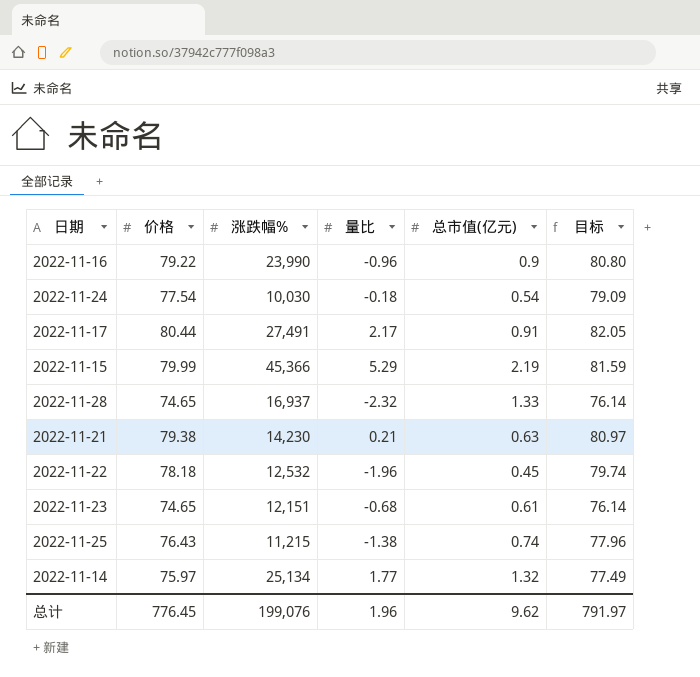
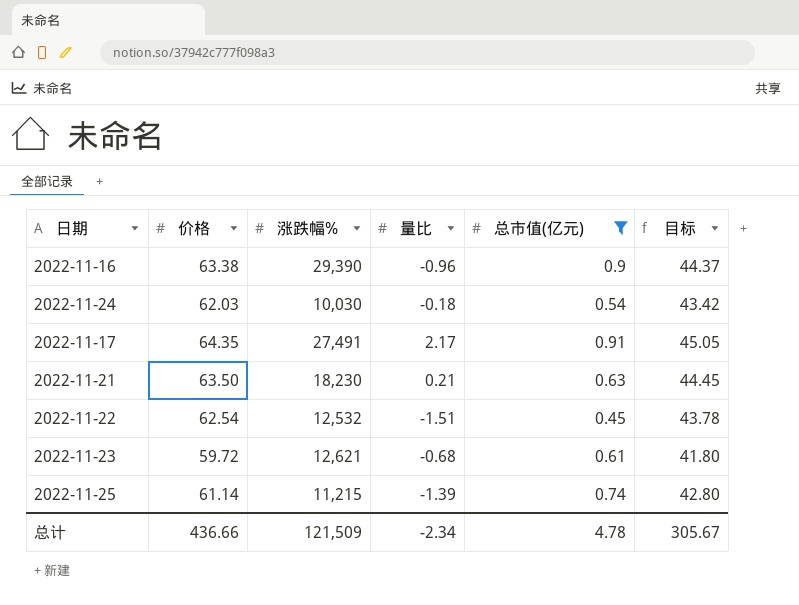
filter: none -> 总市值(亿元) <= 0.91
column 目标 | formula: [价格] * 1.02 -> [价格] * 0.7
2022-11-16 | 价格: 79.22 -> 63.38
2022-11-16 | 涨跌幅%: 23,990 -> 29,390
2022-11-24 | 价格: 77.54 -> 62.03
2022-11-17 | 价格: 80.44 -> 64.35
2022-11-21 | 价格: 79.38 -> 63.50
2022-11-21 | 涨跌幅%: 14,230 -> 18,230
2022-11-22 | 价格: 78.18 -> 62.54
2022-11-22 | 量比: -1.96 -> -1.51
2022-11-23 | 价格: 74.65 -> 59.72
2022-11-23 | 涨跌幅%: 12,151 -> 12,621
2022-11-25 | 价格: 76.43 -> 61.14
2022-11-25 | 量比: -1.38 -> -1.39
总计 | 价格: 776.45 -> 436.66
总计 | 涨跌幅%: 199,076 -> 121,509
总计 | 量比: 1.96 -> -2.34
总计 | 总市值(亿元): 9.62 -> 4.78
总计 | 目标: 791.97 -> 305.67

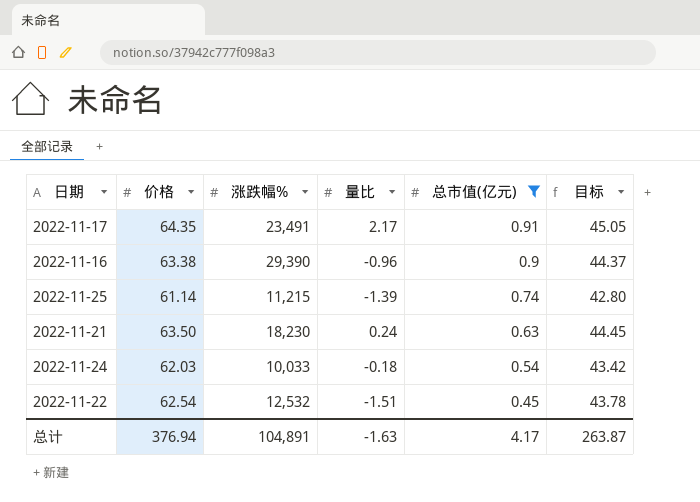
row order: none -> 总市值(亿元) descending
row 2022-11-23: 59.72 | 12,621 | -0.68 | 0.61 | 41.80 -> none
2022-11-17 | 涨跌幅%: 27,491 -> 23,491
2022-11-21 | 量比: 0.21 -> 0.24
2022-11-24 | 涨跌幅%: 10,030 -> 10,033
总计 | 价格: 436.66 -> 376.94
总计 | 涨跌幅%: 121,509 -> 104,891
总计 | 量比: -2.34 -> -1.63
总计 | 总市值(亿元): 4.78 -> 4.17
总计 | 目标: 305.67 -> 263.87

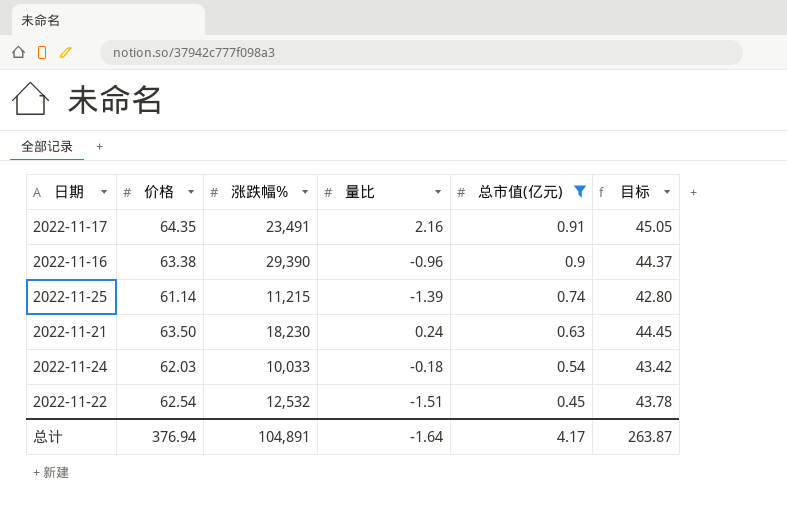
2022-11-17 | 量比: 2.17 -> 2.16
总计 | 量比: -1.63 -> -1.64

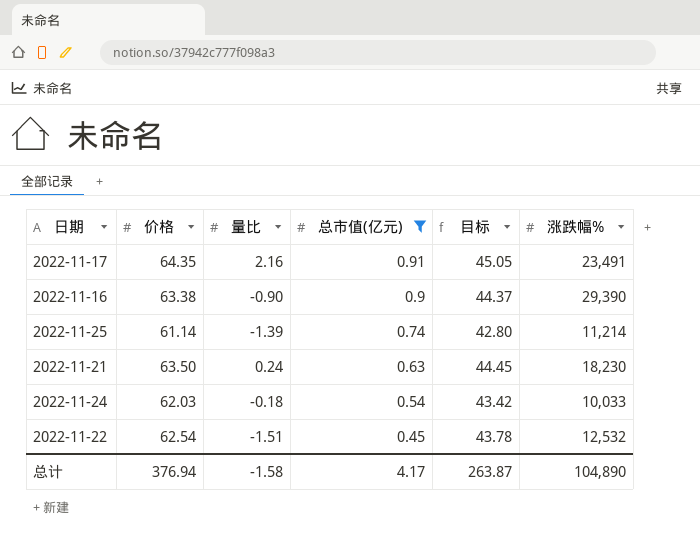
column 涨跌幅% | position: 3 -> 6
2022-11-16 | 量比: -0.96 -> -0.90
2022-11-25 | 涨跌幅%: 11,215 -> 11,214
总计 | 量比: -1.64 -> -1.58
总计 | 涨跌幅%: 104,891 -> 104,890

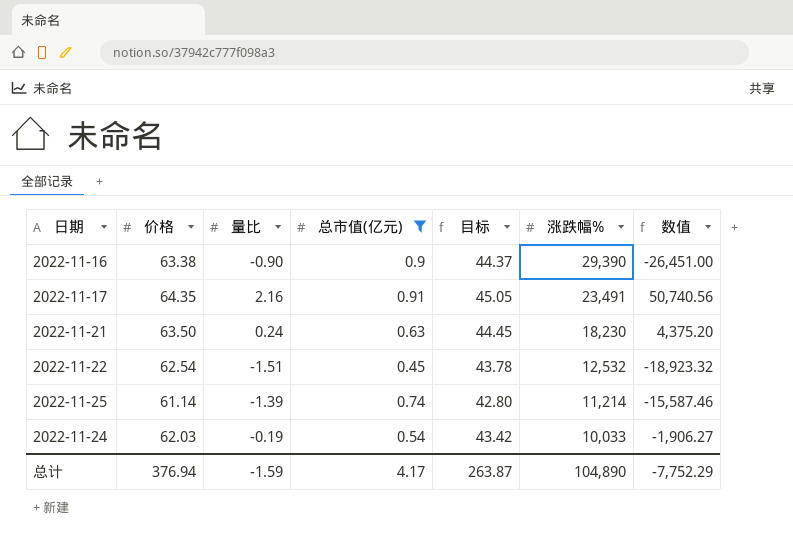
row order: 总市值(亿元) descending -> 涨跌幅% descending
column 数值 | formula: none -> [量比] * [涨跌幅%]
2022-11-24 | 量比: -0.18 -> -0.19
总计 | 量比: -1.58 -> -1.59

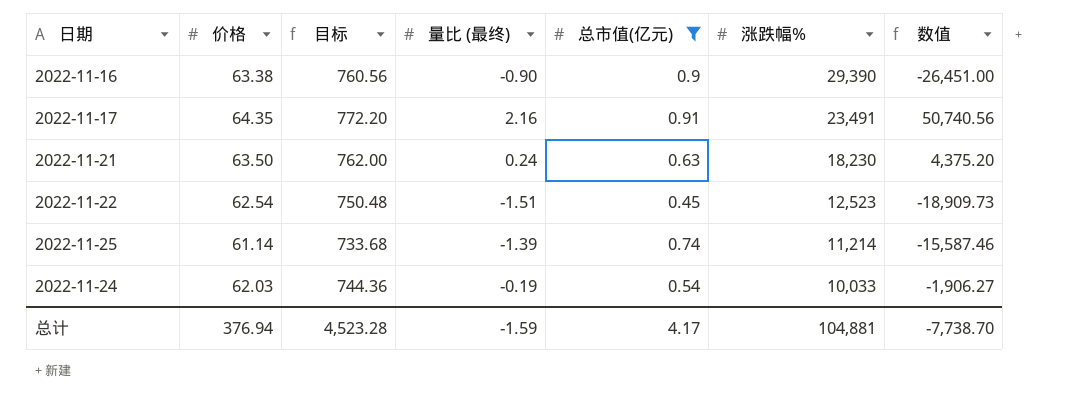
column 目标 | formula: [价格] * 0.7 -> [价格] * 12
column 目标 | position: 5 -> 3
column name: 量比 -> 量比 (最终)
2022-11-22 | 涨跌幅%: 12,532 -> 12,523
2022-11-22 | 数值: -18,923.32 -> -18,909.73
总计 | 目标: 263.87 -> 4,523.28
总计 | 涨跌幅%: 104,890 -> 104,881
总计 | 数值: -7,752.29 -> -7,738.70

